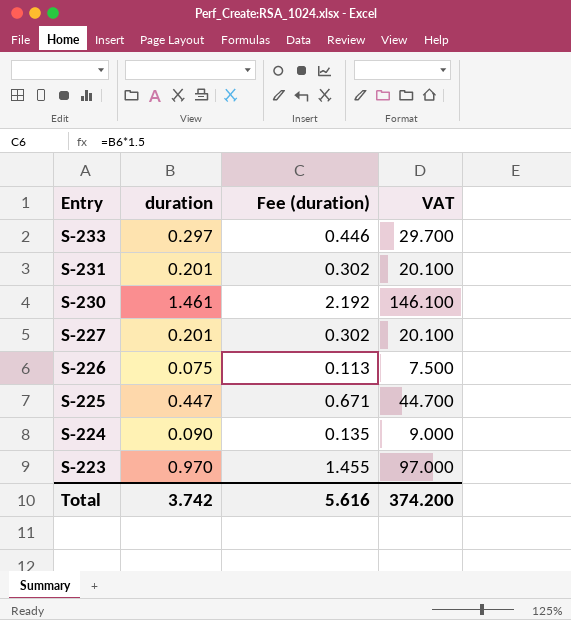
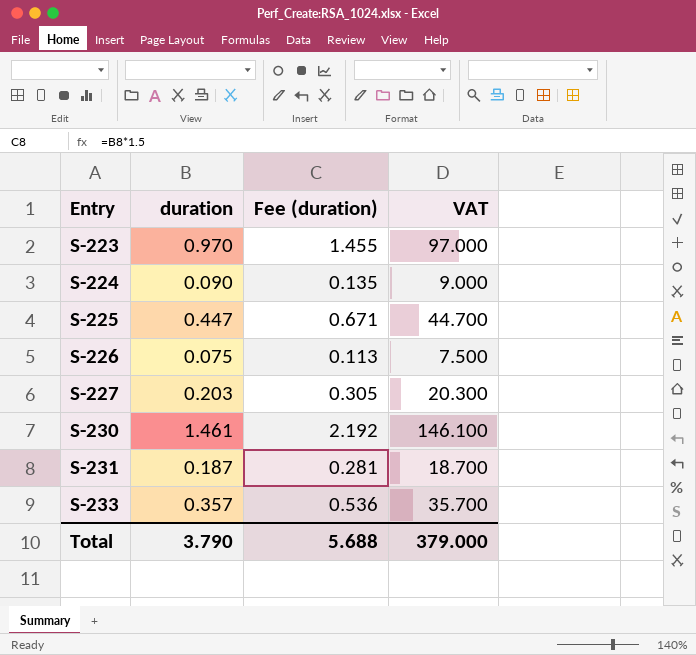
row order: Entry descending -> Entry ascending
S-227 | duration: 0.201 -> 0.203
S-227 | Fee (duration): 0.302 -> 0.305
S-227 | VAT: 20.100 -> 20.300
S-231 | duration: 0.201 -> 0.187
S-231 | Fee (duration): 0.302 -> 0.281
S-231 | VAT: 20.100 -> 18.700
S-233 | duration: 0.297 -> 0.357
S-233 | Fee (duration): 0.446 -> 0.536
S-233 | VAT: 29.700 -> 35.700
Total | duration: 3.742 -> 3.790
Total | Fee (duration): 5.616 -> 5.688
Total | VAT: 374.200 -> 379.000

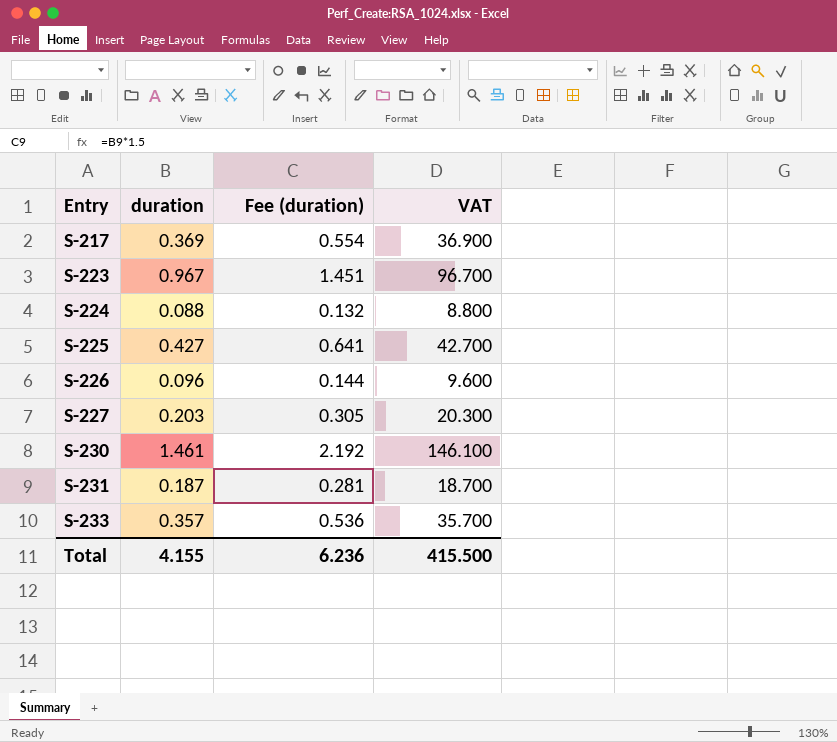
row S-217: none -> 0.369 | 0.554 | 36.900
S-223 | duration: 0.970 -> 0.967
S-223 | Fee (duration): 1.455 -> 1.451
S-223 | VAT: 97.000 -> 96.700
S-224 | duration: 0.090 -> 0.088
S-224 | Fee (duration): 0.135 -> 0.132
S-224 | VAT: 9.000 -> 8.800
S-225 | duration: 0.447 -> 0.427
S-225 | Fee (duration): 0.671 -> 0.641
S-225 | VAT: 44.700 -> 42.700
S-226 | duration: 0.075 -> 0.096
S-226 | Fee (duration): 0.113 -> 0.144
S-226 | VAT: 7.500 -> 9.600
Total | duration: 3.790 -> 4.155
Total | Fee (duration): 5.688 -> 6.236
Total | VAT: 379.000 -> 415.500

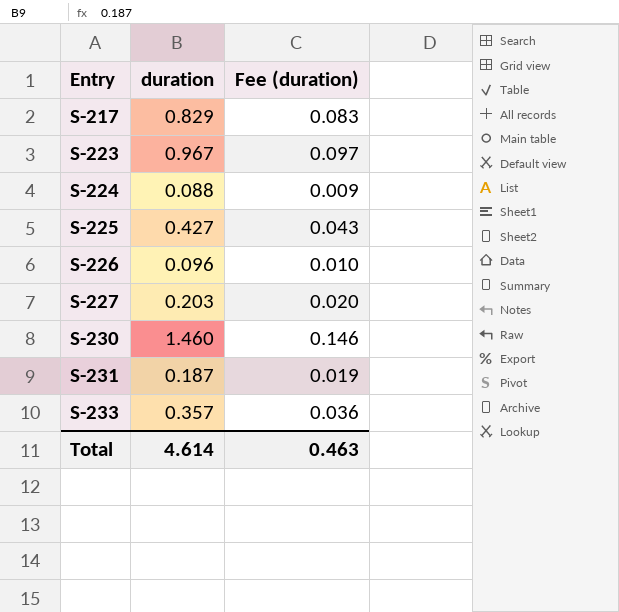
column VAT | formula: [duration] * 100 -> none
column Fee (duration) | formula: [duration] * 1.5 -> [duration] * 0.1
S-217 | duration: 0.369 -> 0.829
S-230 | duration: 1.461 -> 1.460
Total | duration: 4.155 -> 4.614
Total | Fee (duration): 6.236 -> 0.463

